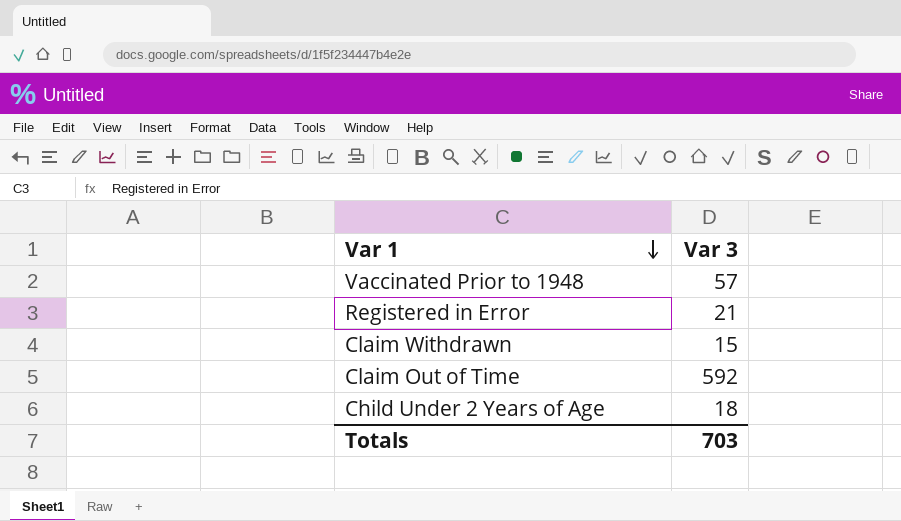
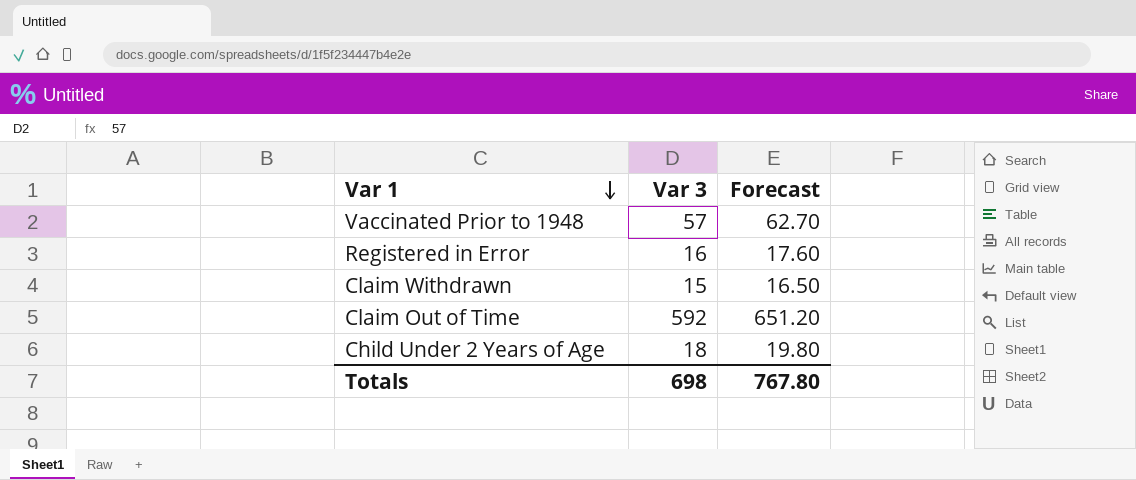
column Forecast | formula: none -> [Var 3] * 1.1
Registered in Error | Var 3: 21 -> 16
Totals | Var 3: 703 -> 698

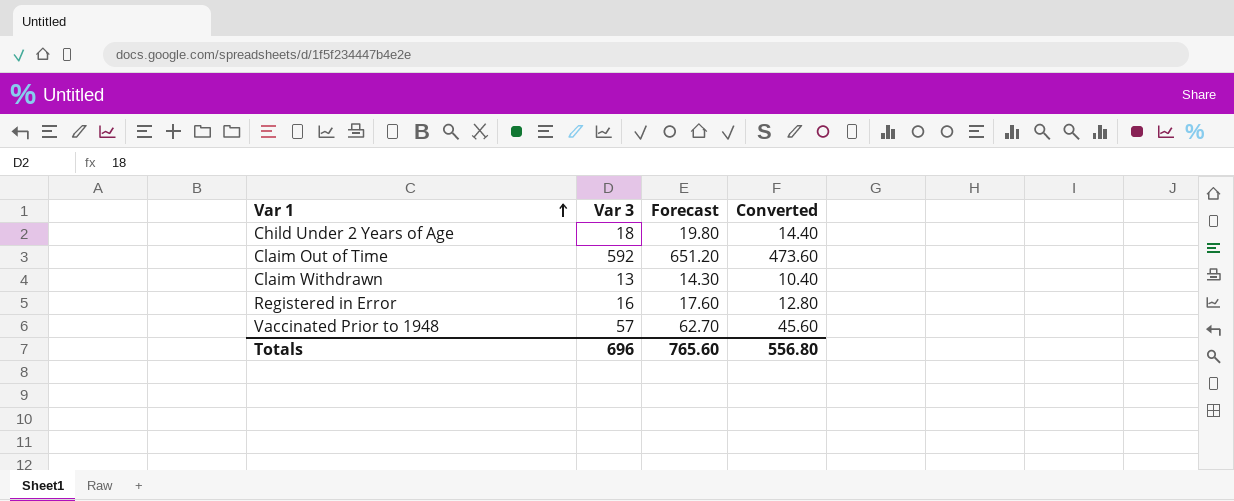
row order: Var 1 descending -> Var 1 ascending
column Converted | formula: none -> [Var 3] * 0.8
Claim Withdrawn | Var 3: 15 -> 13
Claim Withdrawn | Forecast: 16.50 -> 14.30
Totals | Var 3: 698 -> 696
Totals | Forecast: 767.80 -> 765.60

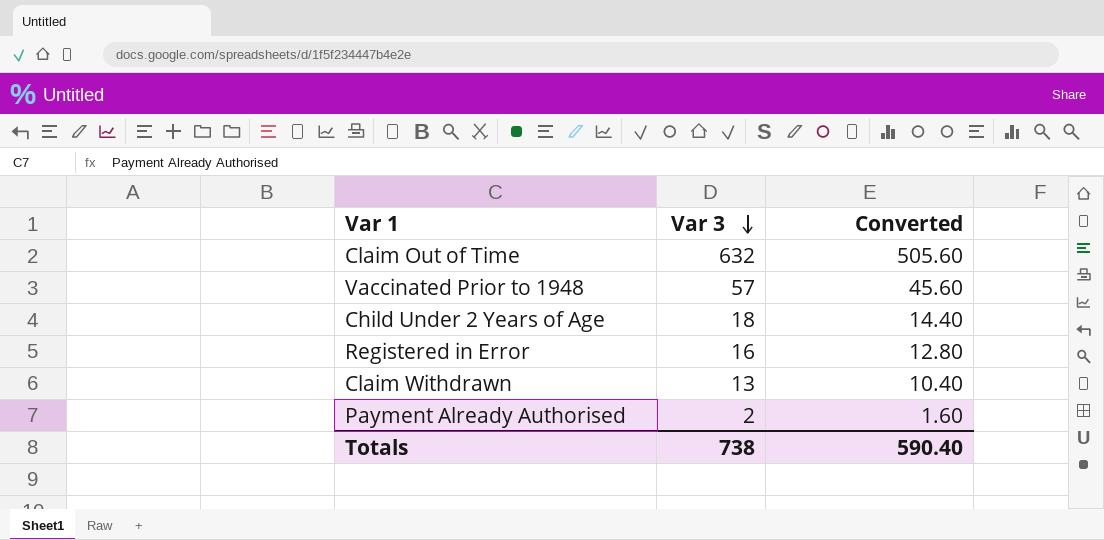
row order: Var 1 ascending -> Var 3 descending
column Forecast | formula: [Var 3] * 1.1 -> none
Claim Out of Time | Var 3: 592 -> 632
Claim Out of Time | Converted: 473.60 -> 505.60
row Payment Already Authorised: none -> 2 | 1.60
Totals | Var 3: 696 -> 738
Totals | Converted: 556.80 -> 590.40

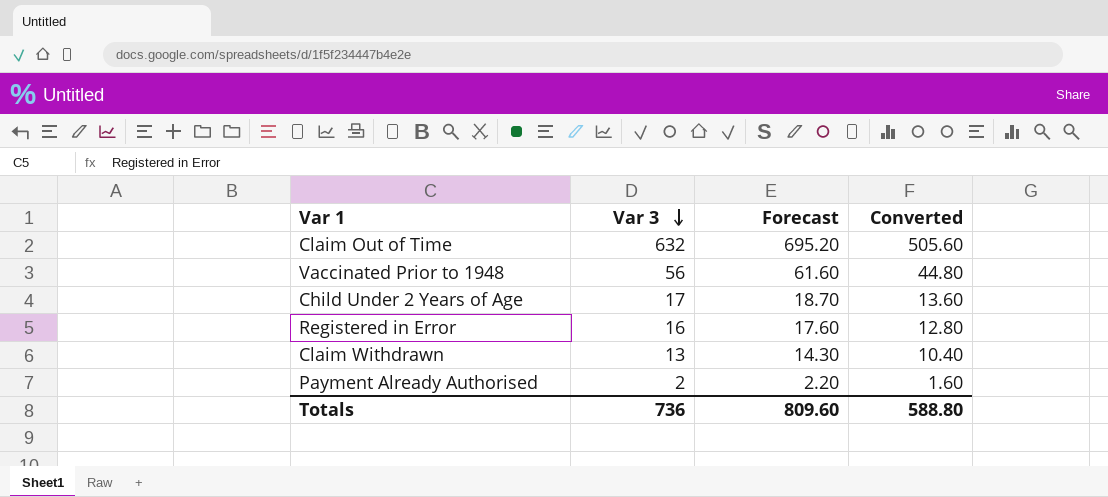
column Forecast | formula: none -> [Var 3] * 1.1
Vaccinated Prior to 1948 | Var 3: 57 -> 56
Vaccinated Prior to 1948 | Converted: 45.60 -> 44.80
Child Under 2 Years of Age | Var 3: 18 -> 17
Child Under 2 Years of Age | Converted: 14.40 -> 13.60
Totals | Var 3: 738 -> 736
Totals | Converted: 590.40 -> 588.80

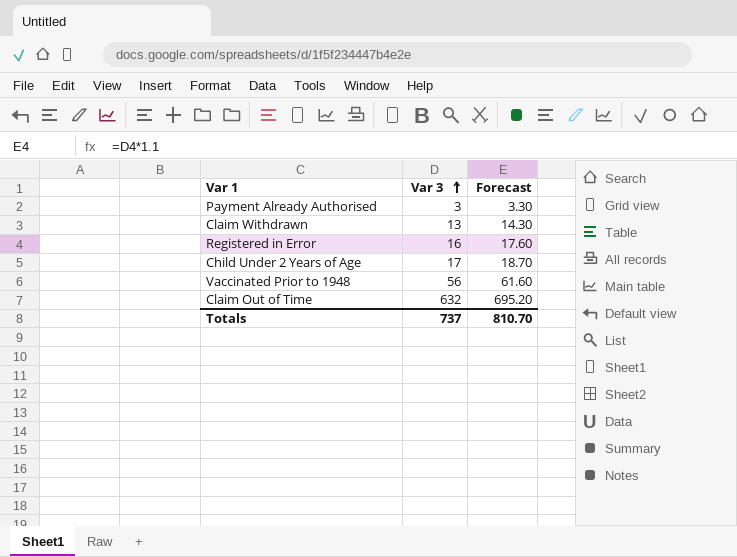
row order: Var 3 descending -> Var 3 ascending
column Converted | formula: [Var 3] * 0.8 -> none
Payment Already Authorised | Var 3: 2 -> 3
Payment Already Authorised | Forecast: 2.20 -> 3.30
Totals | Var 3: 736 -> 737
Totals | Forecast: 809.60 -> 810.70

